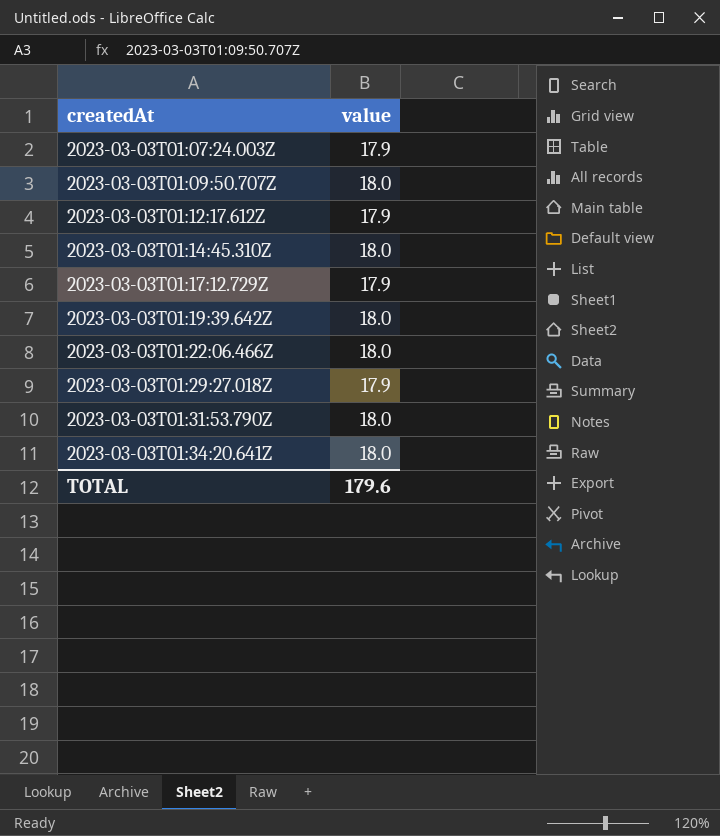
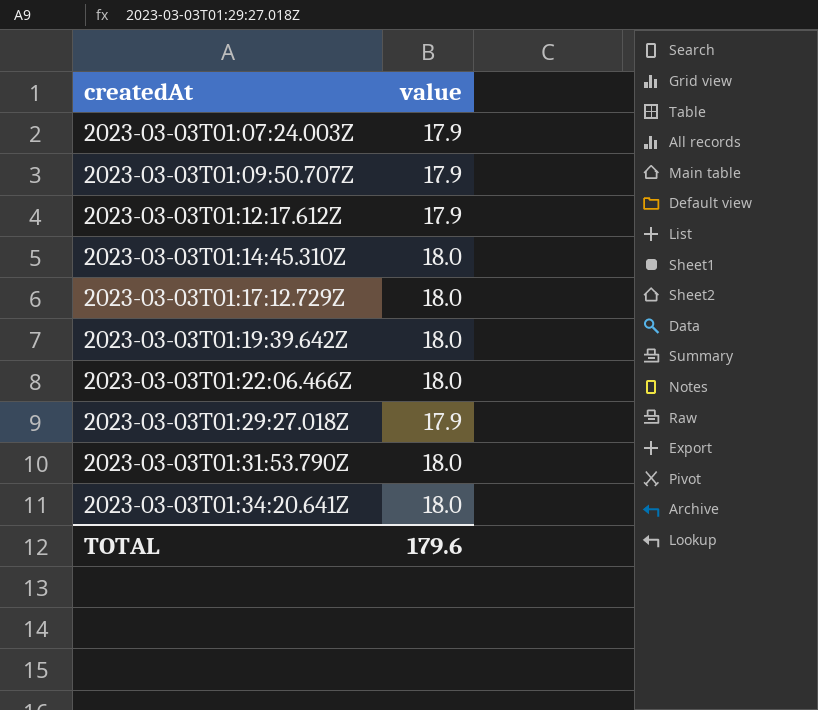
2023-03-03T01:09:50.707Z | value: 18.0 -> 17.9
2023-03-03T01:17:12.729Z | value: 17.9 -> 18.0

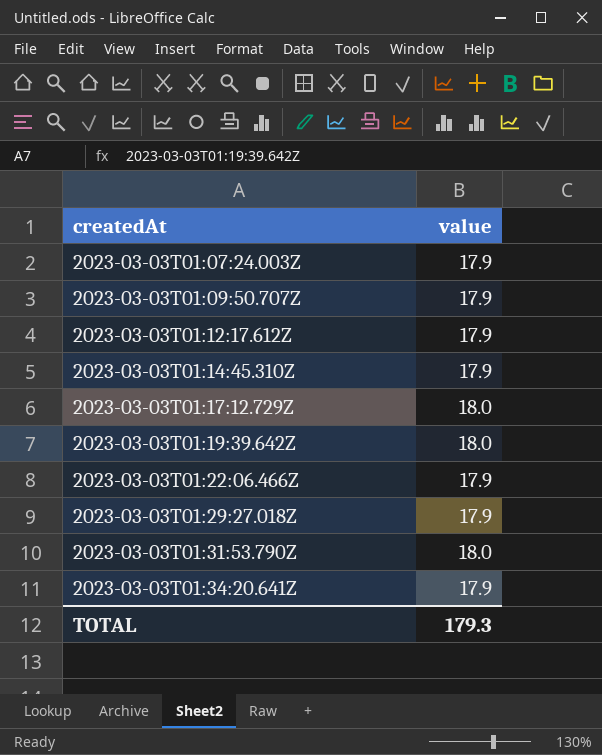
2023-03-03T01:14:45.310Z | value: 18.0 -> 17.9
2023-03-03T01:22:06.466Z | value: 18.0 -> 17.9
2023-03-03T01:34:20.641Z | value: 18.0 -> 17.9
TOTAL | value: 179.6 -> 179.3

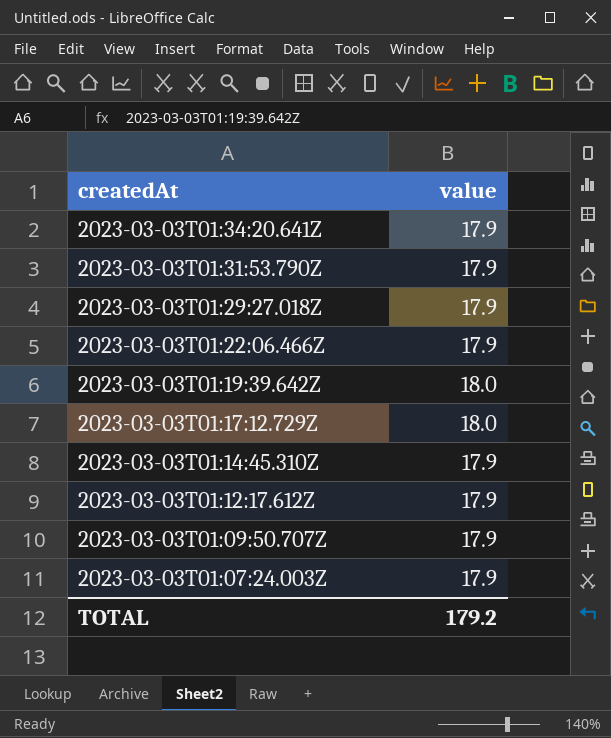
row order: createdAt ascending -> createdAt descending
2023-03-03T01:31:53.790Z | value: 18.0 -> 17.9
TOTAL | value: 179.3 -> 179.2

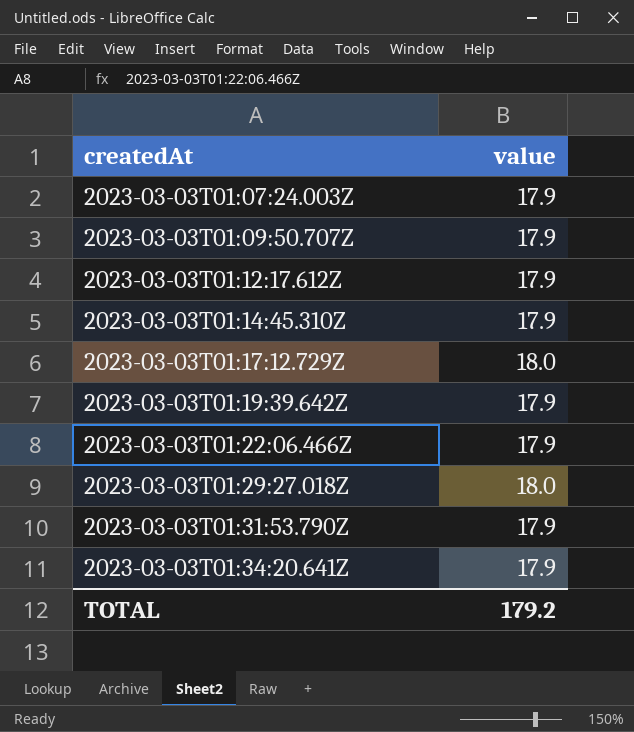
row order: createdAt descending -> createdAt ascending
2023-03-03T01:19:39.642Z | value: 18.0 -> 17.9
2023-03-03T01:29:27.018Z | value: 17.9 -> 18.0

